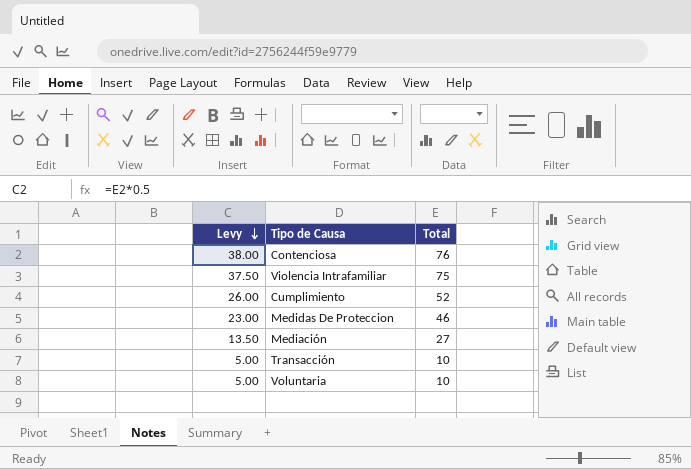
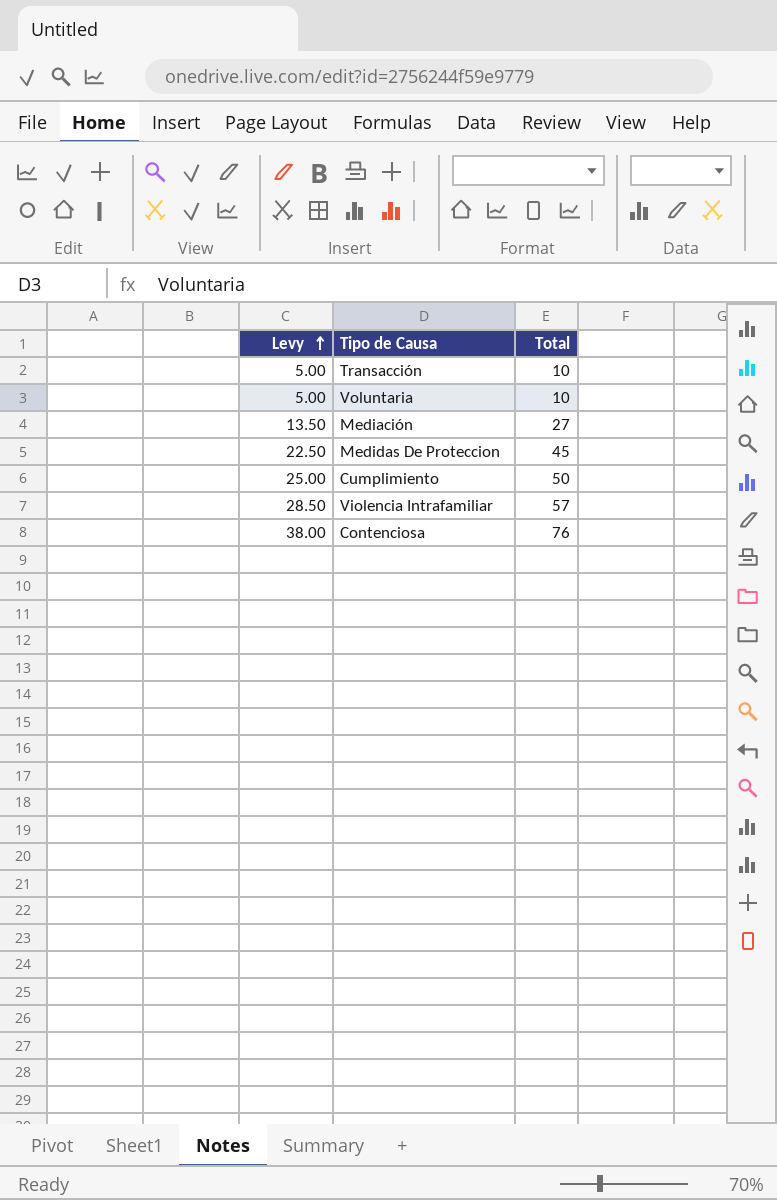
row order: Levy descending -> Levy ascending
Medidas De Proteccion | Levy: 23.00 -> 22.50
Medidas De Proteccion | Total: 46 -> 45
Cumplimiento | Levy: 26.00 -> 25.00
Cumplimiento | Total: 52 -> 50
Violencia Intrafamiliar | Levy: 37.50 -> 28.50
Violencia Intrafamiliar | Total: 75 -> 57

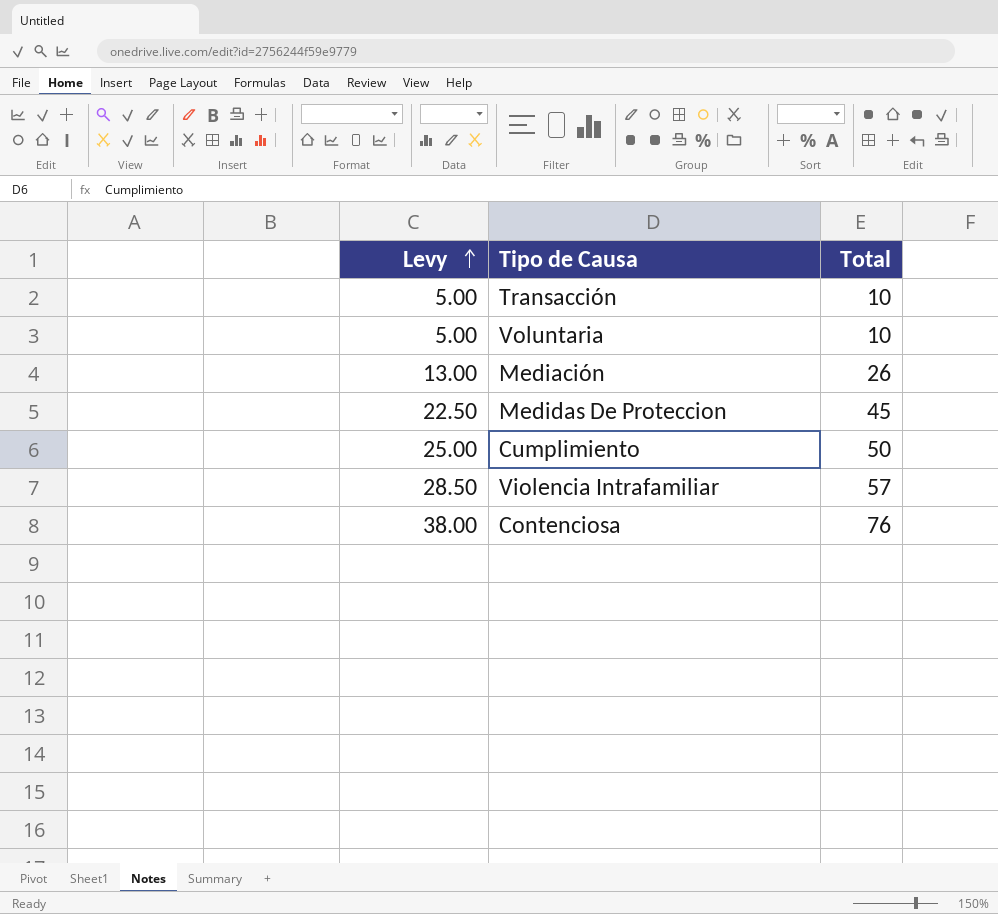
Mediación | Levy: 13.50 -> 13.00
Mediación | Total: 27 -> 26

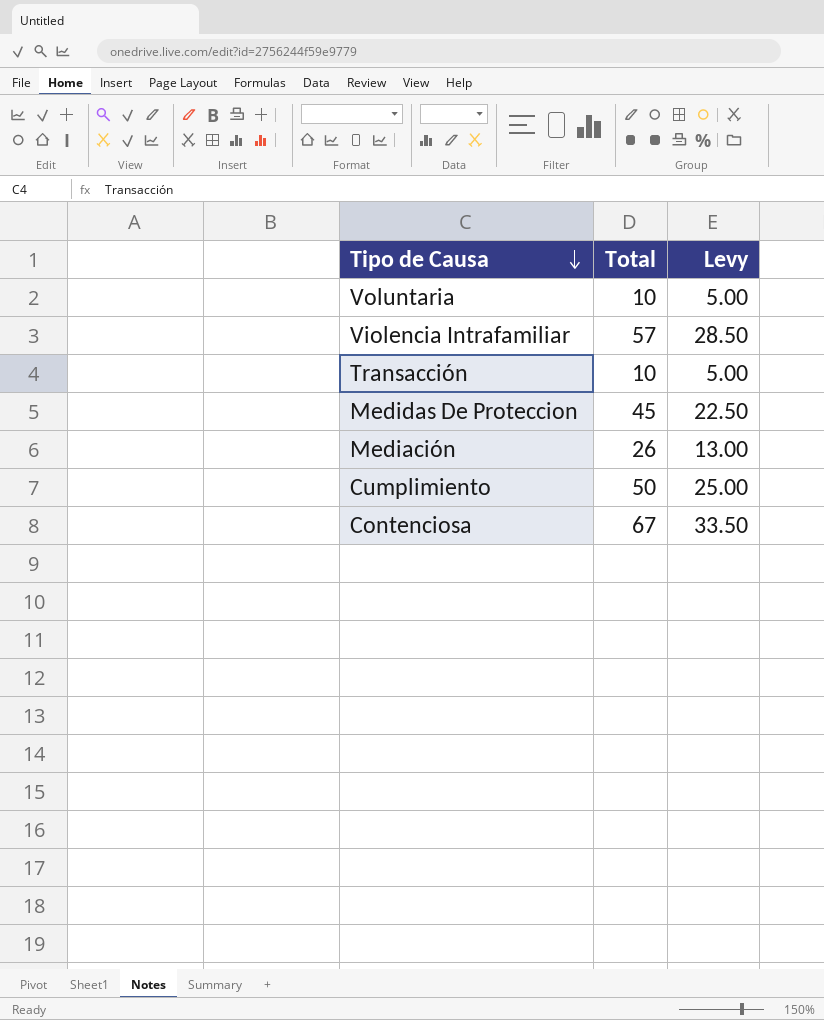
row order: Levy ascending -> Tipo de Causa descending
column Levy | position: 1 -> 3
Contenciosa | Total: 76 -> 67
Contenciosa | Levy: 38.00 -> 33.50

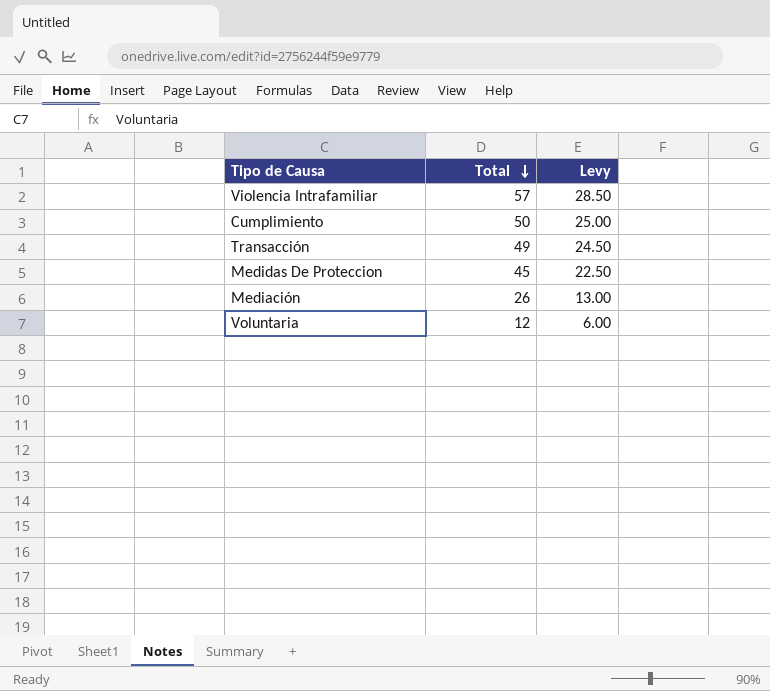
row order: Tipo de Causa descending -> Total descending
row Contenciosa: 67 | 33.50 -> none
Transacción | Total: 10 -> 49
Transacción | Levy: 5.00 -> 24.50
Voluntaria | Total: 10 -> 12
Voluntaria | Levy: 5.00 -> 6.00

